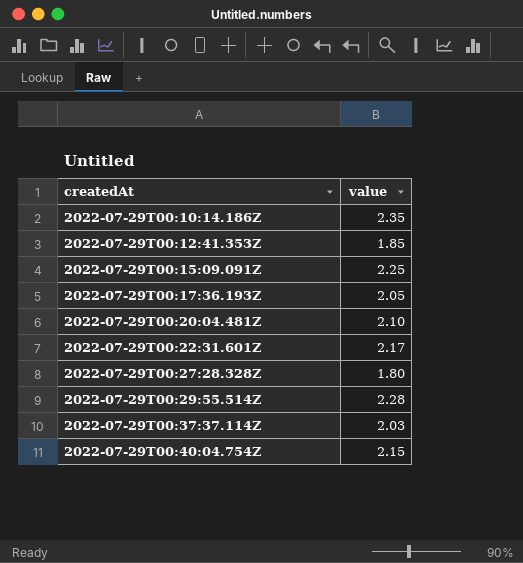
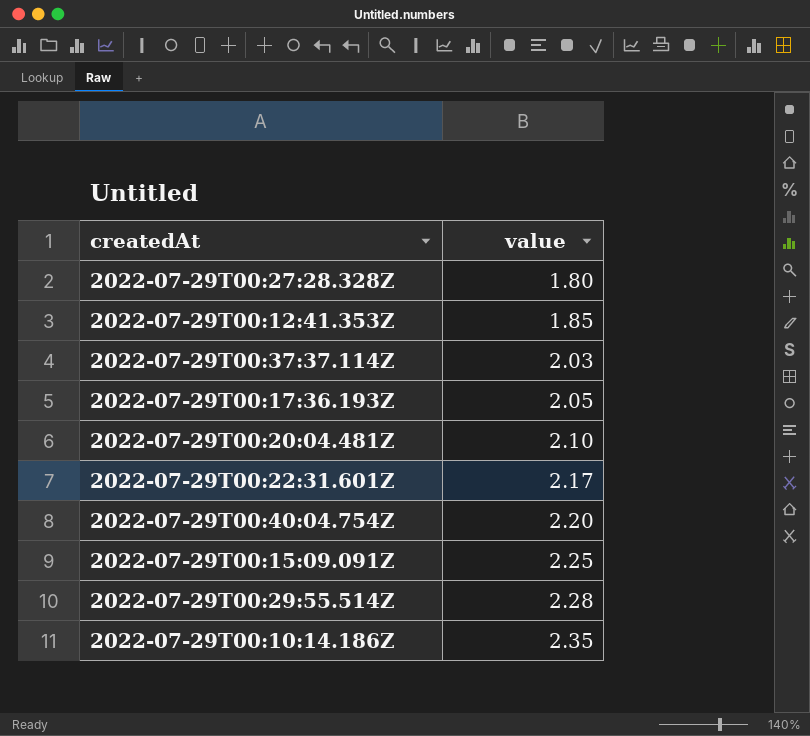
row order: createdAt ascending -> value ascending
2022-07-29T00:40:04.754Z | value: 2.15 -> 2.20

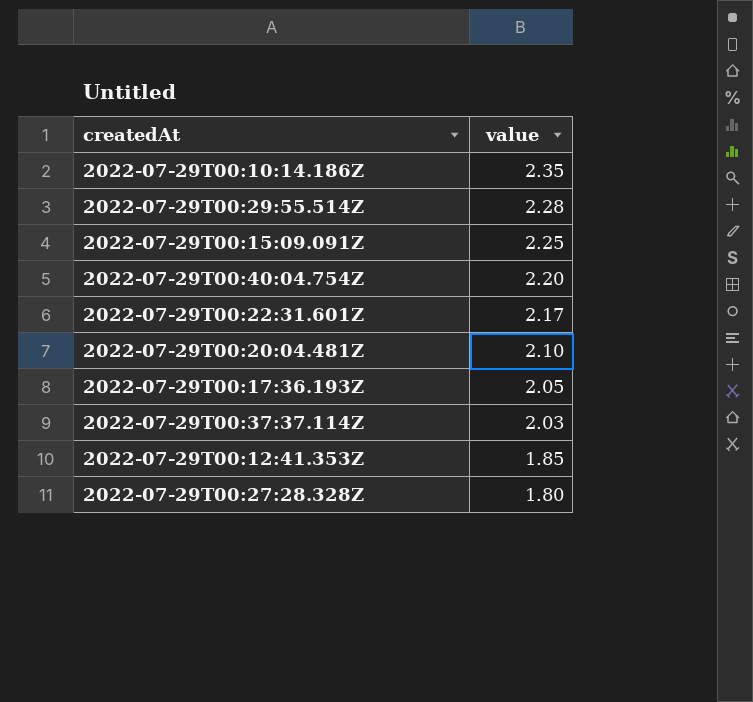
row order: value ascending -> value descending

